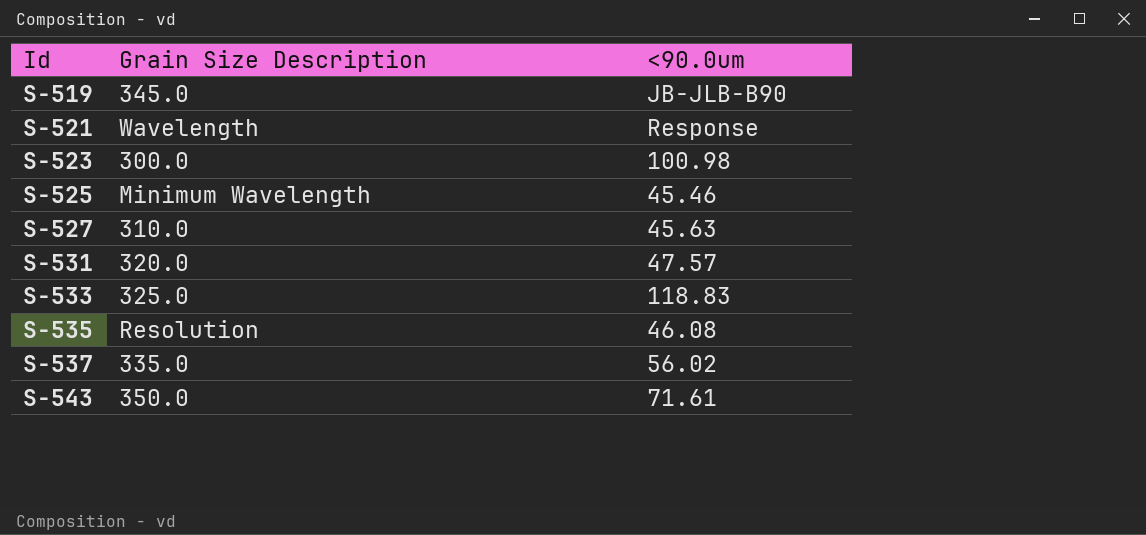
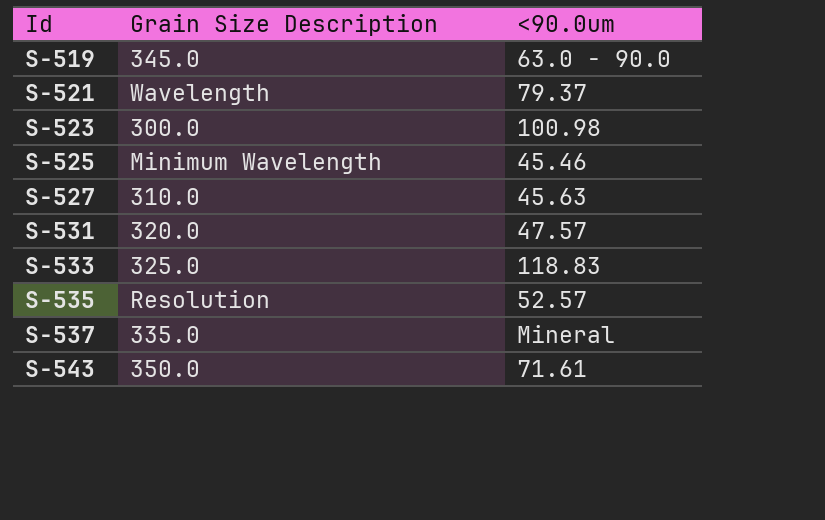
S-519 | <90.0um: JB-JLB-B90 -> 63.0 - 90.0
S-521 | <90.0um: Response -> 79.37
S-535 | <90.0um: 46.08 -> 52.57
S-537 | <90.0um: 56.02 -> Mineral

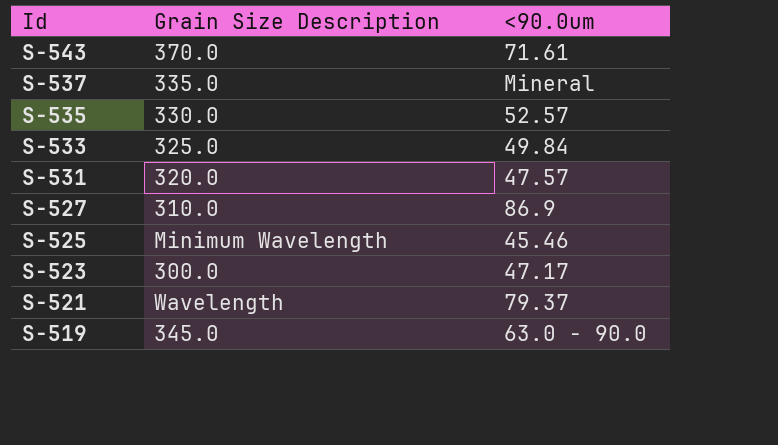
row order: Id ascending -> Id descending
S-543 | Grain Size Description: 350.0 -> 370.0
S-535 | Grain Size Description: Resolution -> 330.0
S-533 | <90.0um: 118.83 -> 49.84
S-527 | <90.0um: 45.63 -> 86.9
S-523 | <90.0um: 100.98 -> 47.17

